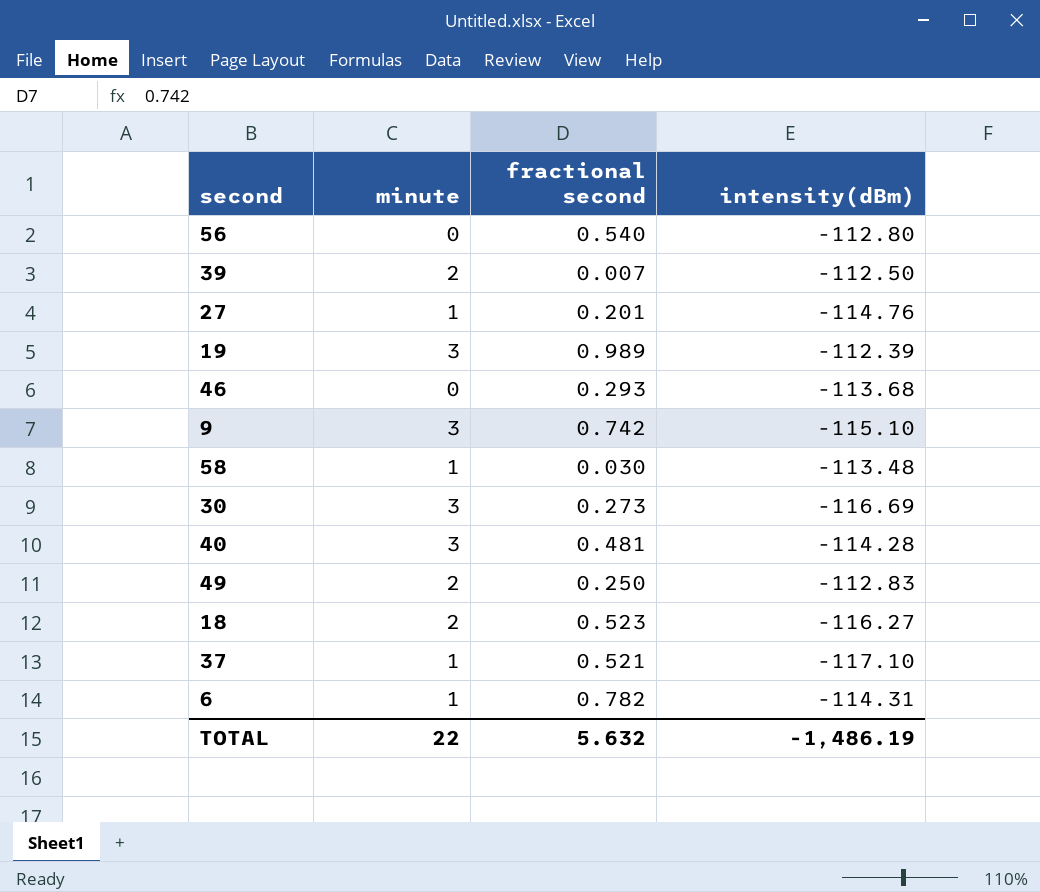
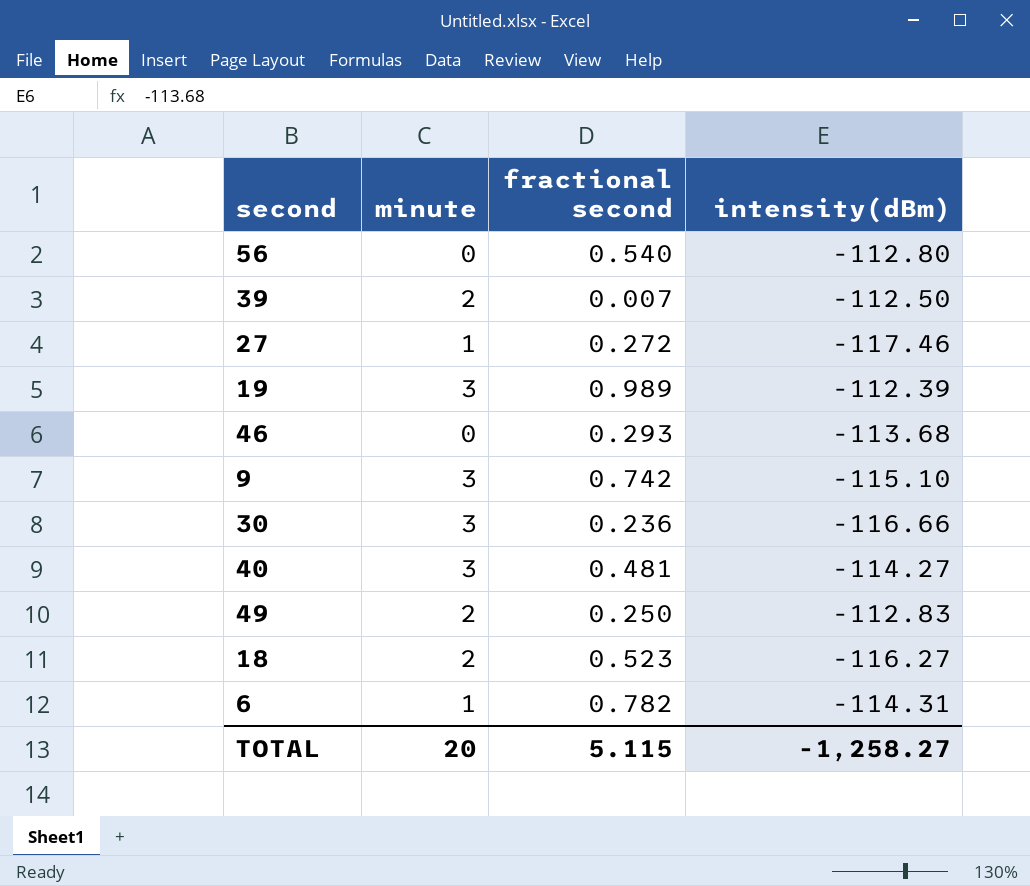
row 58: 1 | 0.030 | -113.48 -> none
row 37: 1 | 0.521 | -117.10 -> none
27 | fractional second: 0.201 -> 0.272
27 | intensity(dBm): -114.76 -> -117.46
30 | fractional second: 0.273 -> 0.236
30 | intensity(dBm): -116.69 -> -116.66
40 | intensity(dBm): -114.28 -> -114.27
TOTAL | minute: 22 -> 20
TOTAL | fractional second: 5.632 -> 5.115
TOTAL | intensity(dBm): -1,486.19 -> -1,258.27

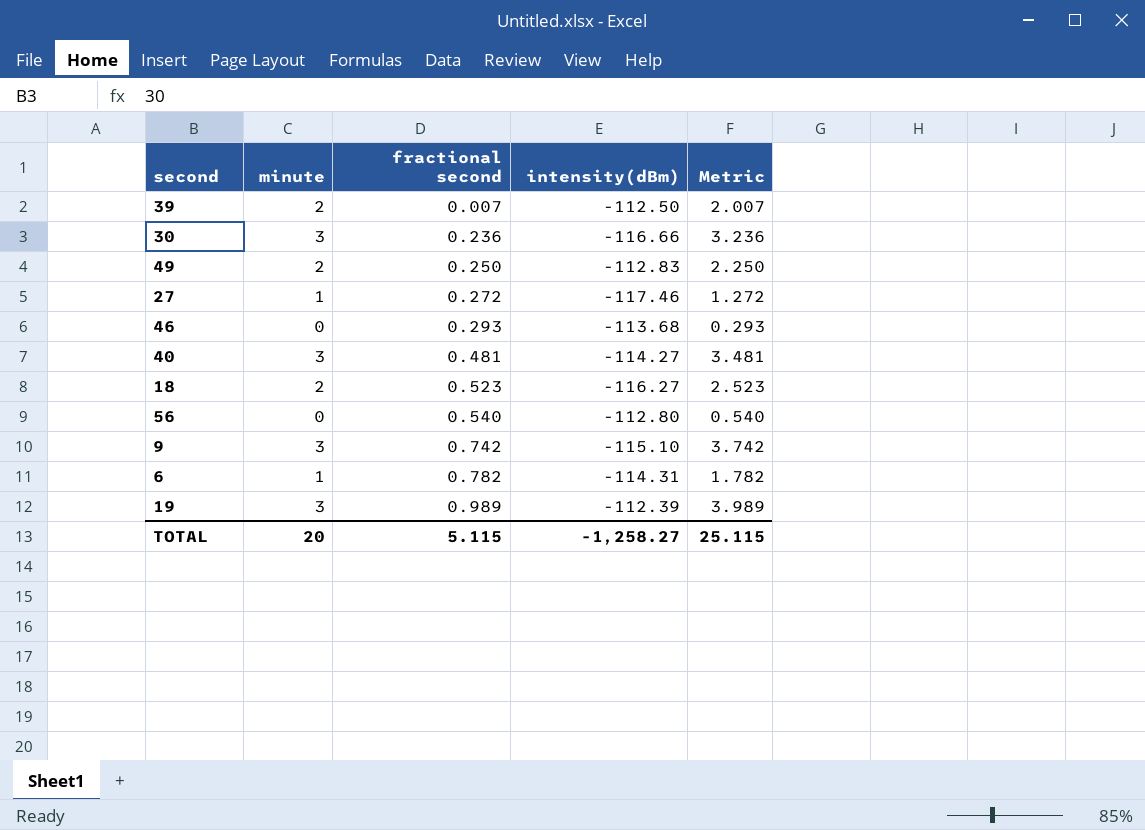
row order: none -> fractional second ascending
column Metric | formula: none -> [minute] + [fractional second]

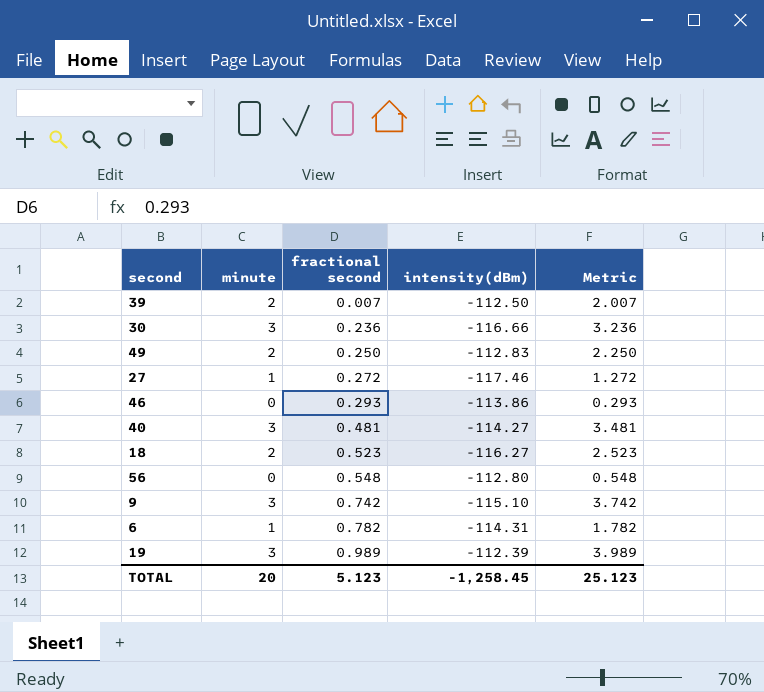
46 | intensity(dBm): -113.68 -> -113.86
56 | fractional second: 0.540 -> 0.548
56 | Metric: 0.540 -> 0.548
TOTAL | fractional second: 5.115 -> 5.123
TOTAL | intensity(dBm): -1,258.27 -> -1,258.45
TOTAL | Metric: 25.115 -> 25.123

